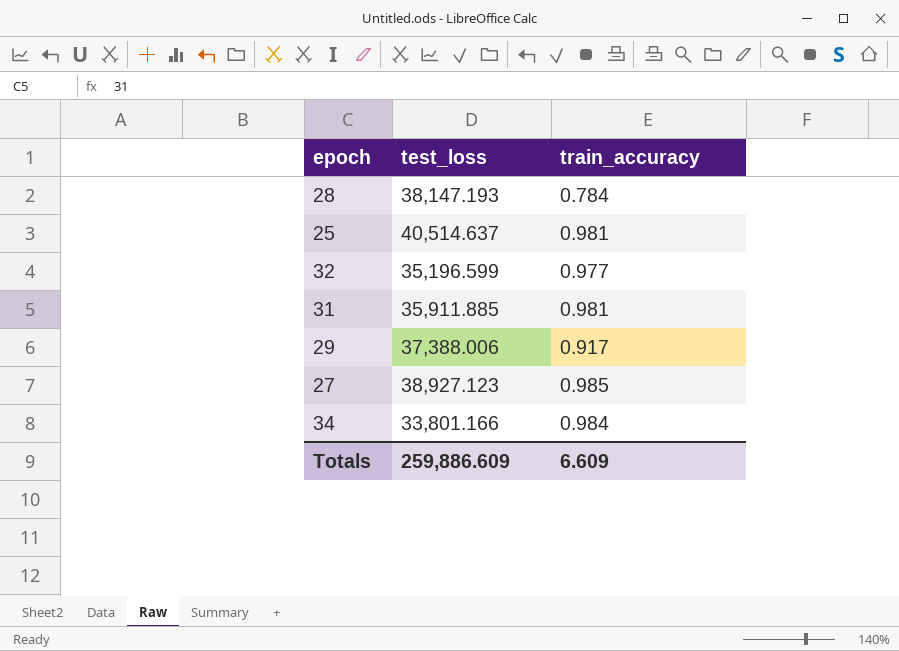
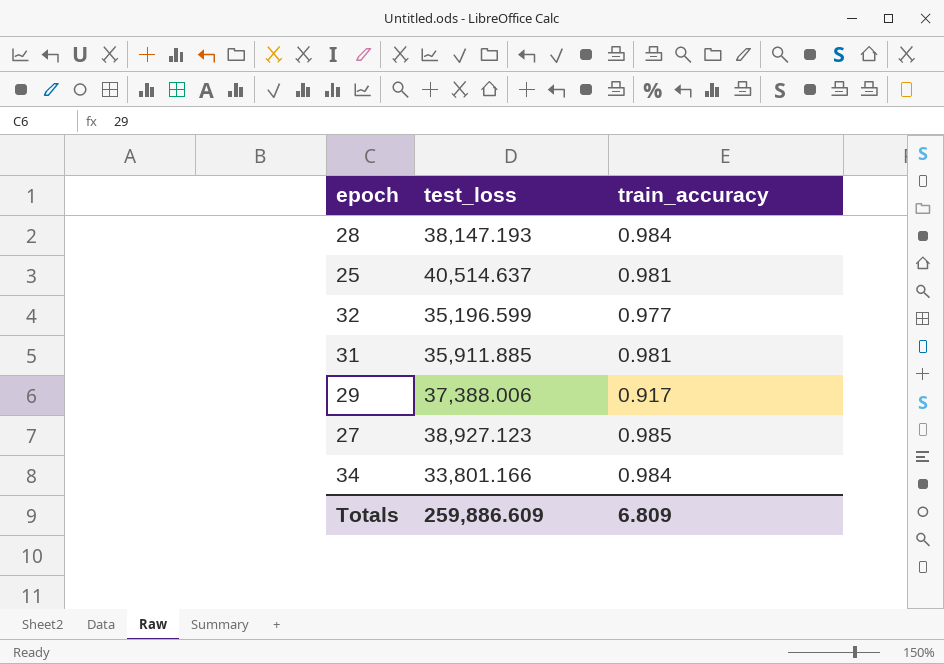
28 | train_accuracy: 0.784 -> 0.984
Totals | train_accuracy: 6.609 -> 6.809

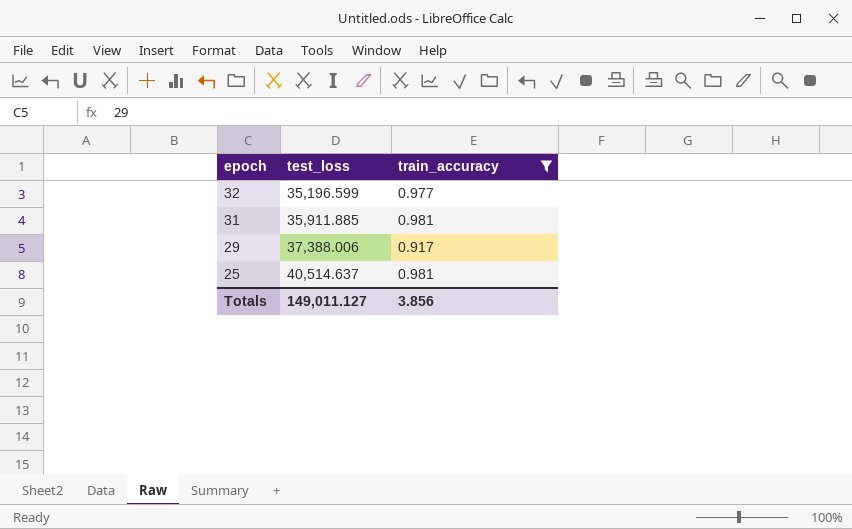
filter: none -> train_accuracy <= 0.981
row order: none -> epoch descending
Totals | test_loss: 259,886.609 -> 149,011.127
Totals | train_accuracy: 6.809 -> 3.856

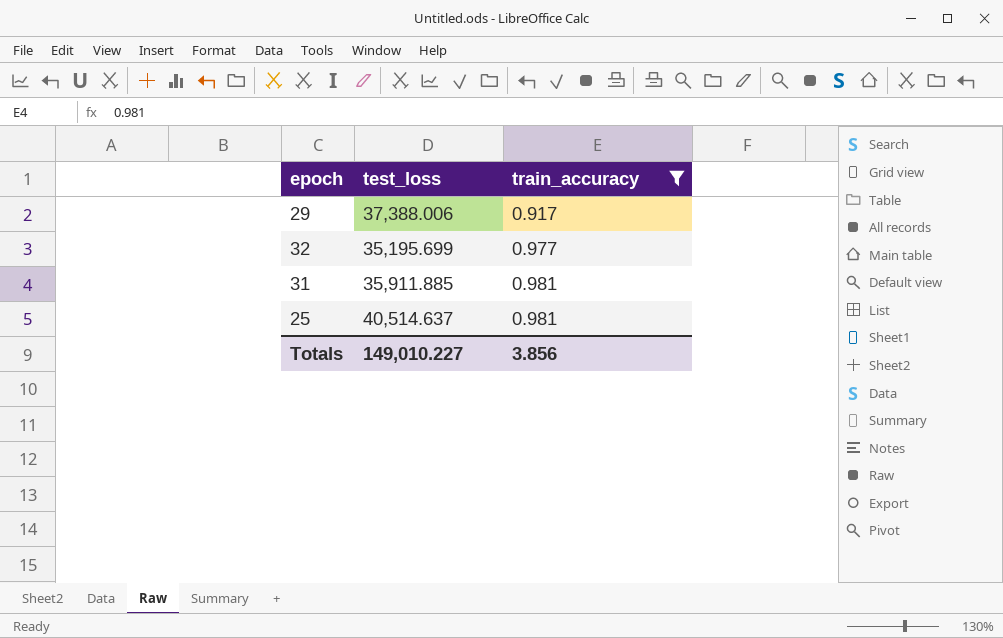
row order: epoch descending -> train_accuracy ascending
32 | test_loss: 35,196.599 -> 35,195.699
Totals | test_loss: 149,011.127 -> 149,010.227

